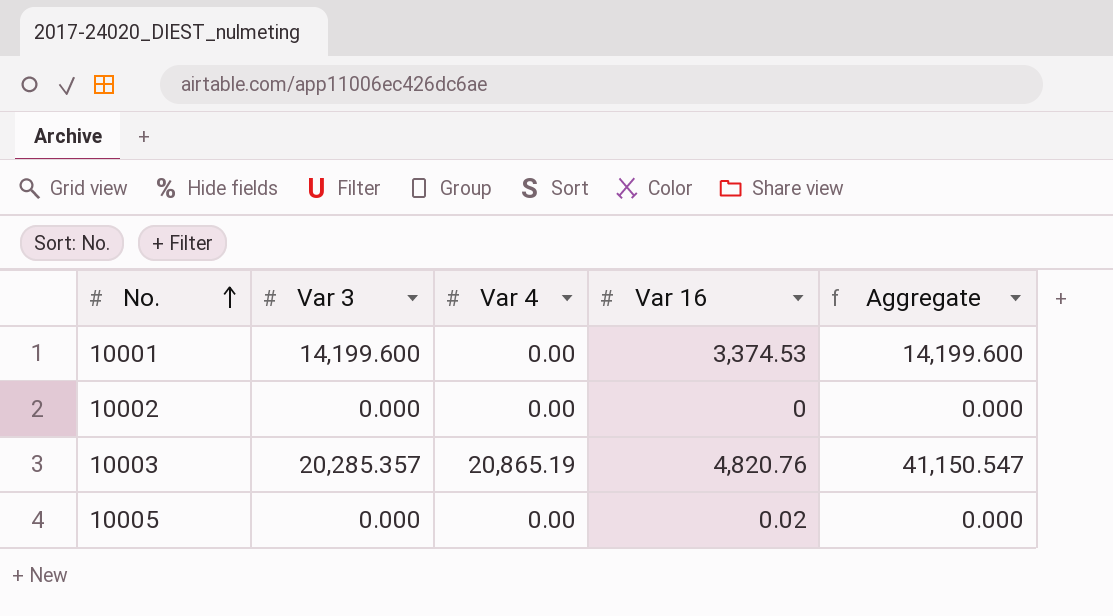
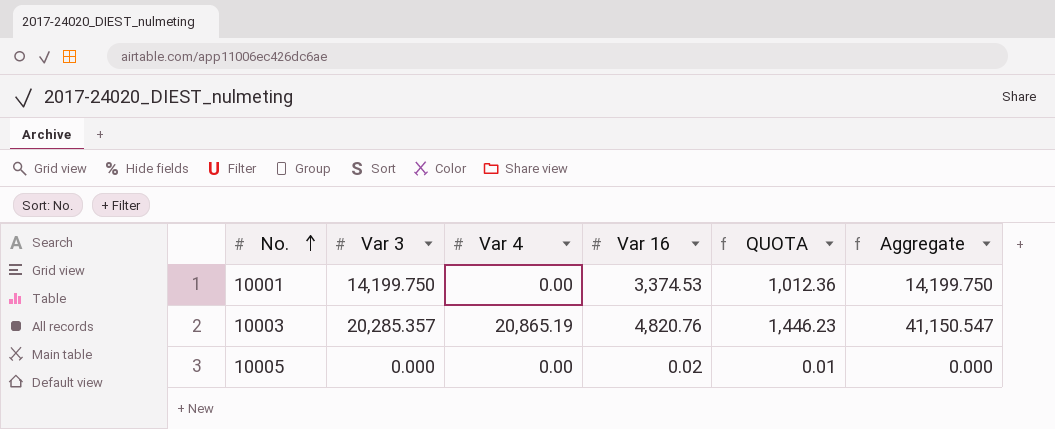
column QUOTA | formula: none -> [Var 16] * 0.3
row 10002: 0.000 | 0.00 | 0 | 0.000 -> none
10001 | Var 3: 14,199.600 -> 14,199.750
10001 | Aggregate: 14,199.600 -> 14,199.750

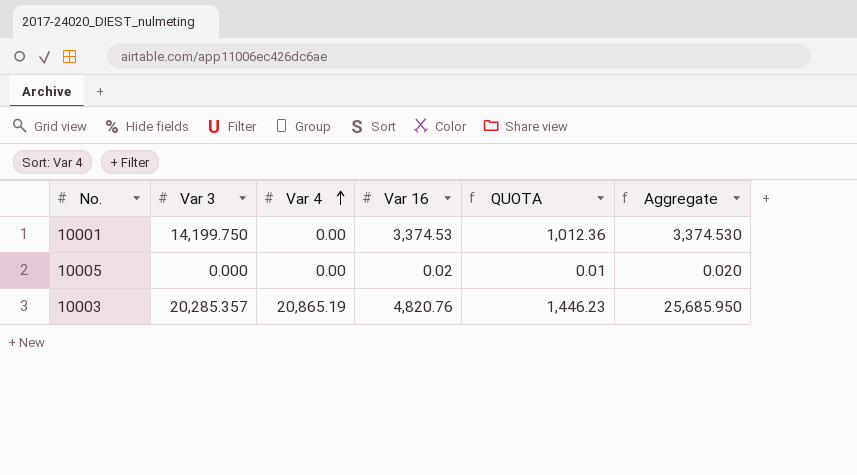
row order: No. ascending -> Var 4 ascending
column Aggregate | formula: [Var 3] + [Var 4] -> [Var 4] + [Var 16]

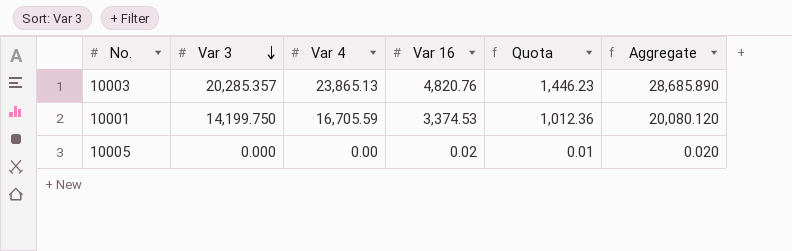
row order: Var 4 ascending -> Var 3 descending
column name: QUOTA -> Quota
10003 | Var 4: 20,865.19 -> 23,865.13
10003 | Aggregate: 25,685.950 -> 28,685.890
10001 | Var 4: 0.00 -> 16,705.59
10001 | Aggregate: 3,374.530 -> 20,080.120

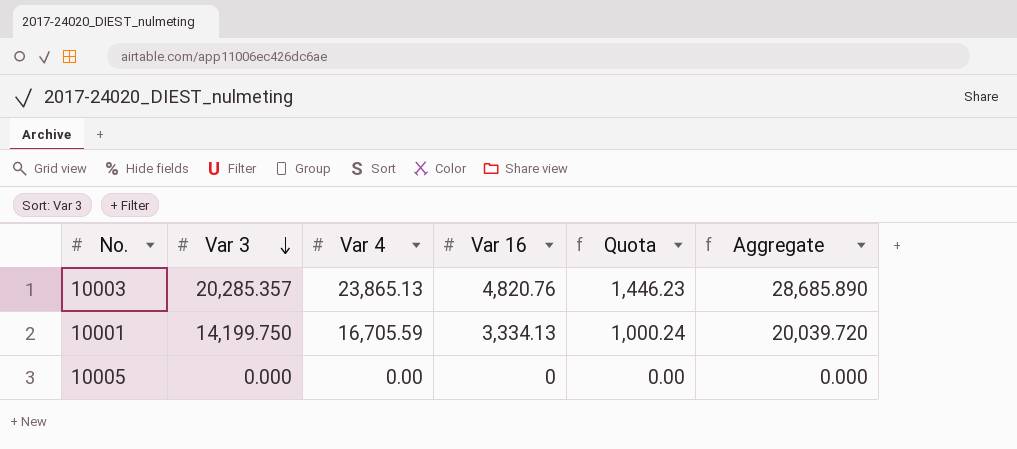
10001 | Var 16: 3,374.53 -> 3,334.13
10001 | Quota: 1,012.36 -> 1,000.24
10001 | Aggregate: 20,080.120 -> 20,039.720
10005 | Var 16: 0.02 -> 0
10005 | Quota: 0.01 -> 0.00
10005 | Aggregate: 0.020 -> 0.000

